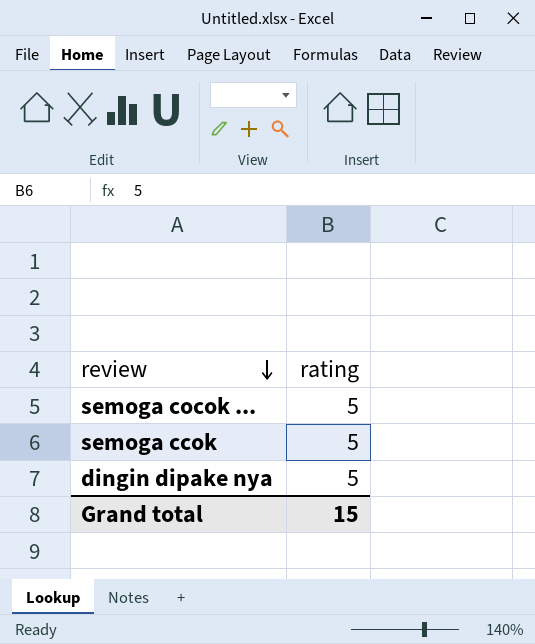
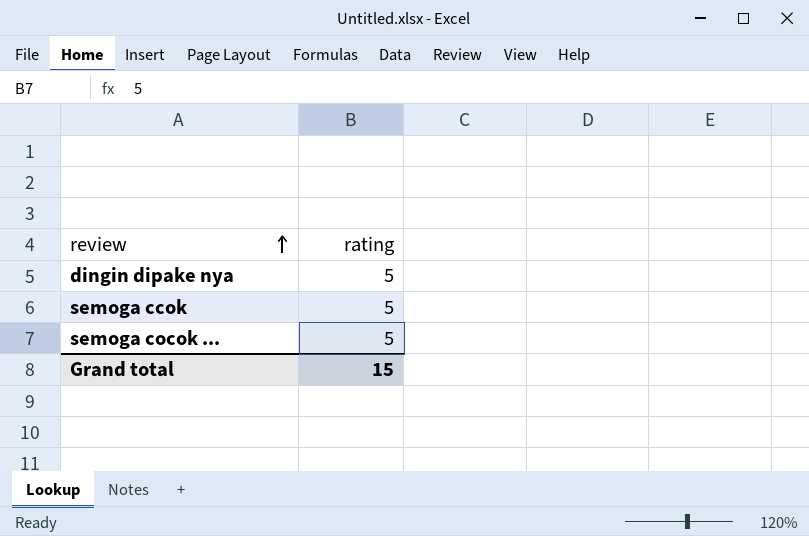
row order: review descending -> review ascending

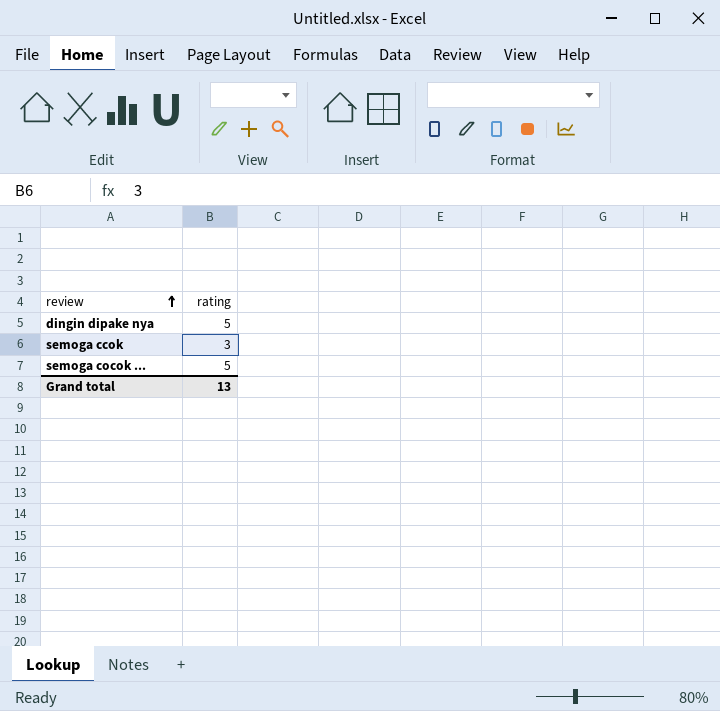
semoga ccok | rating: 5 -> 3
Grand total | rating: 15 -> 13

